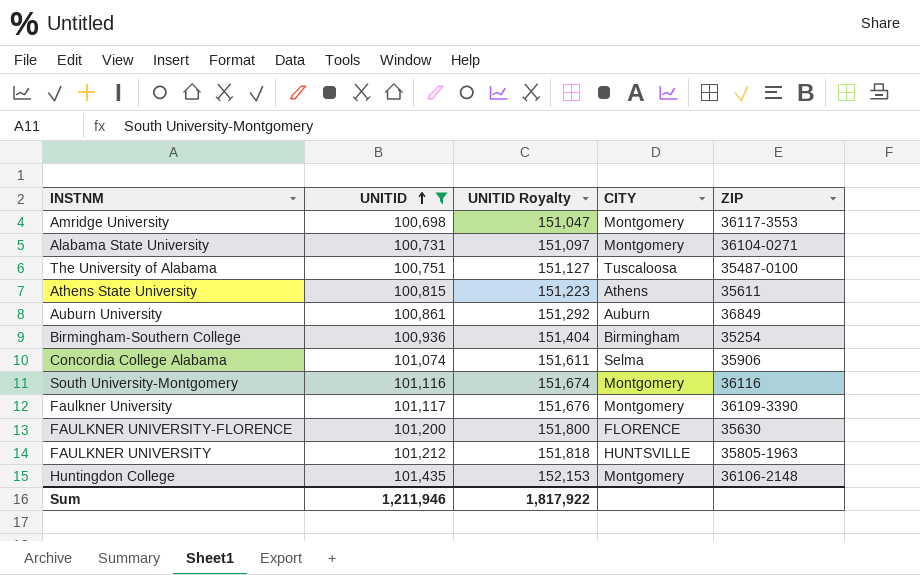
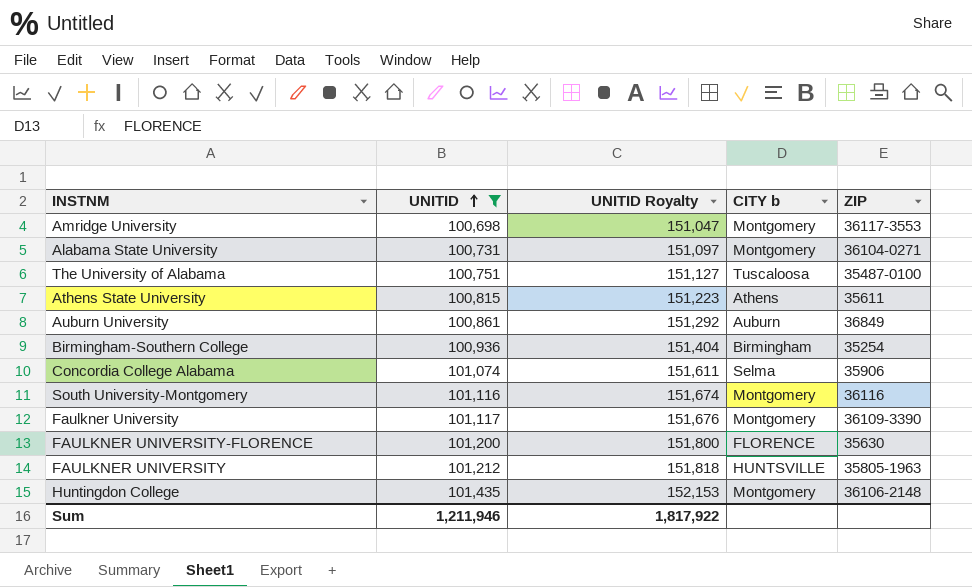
column name: CITY -> CITY b

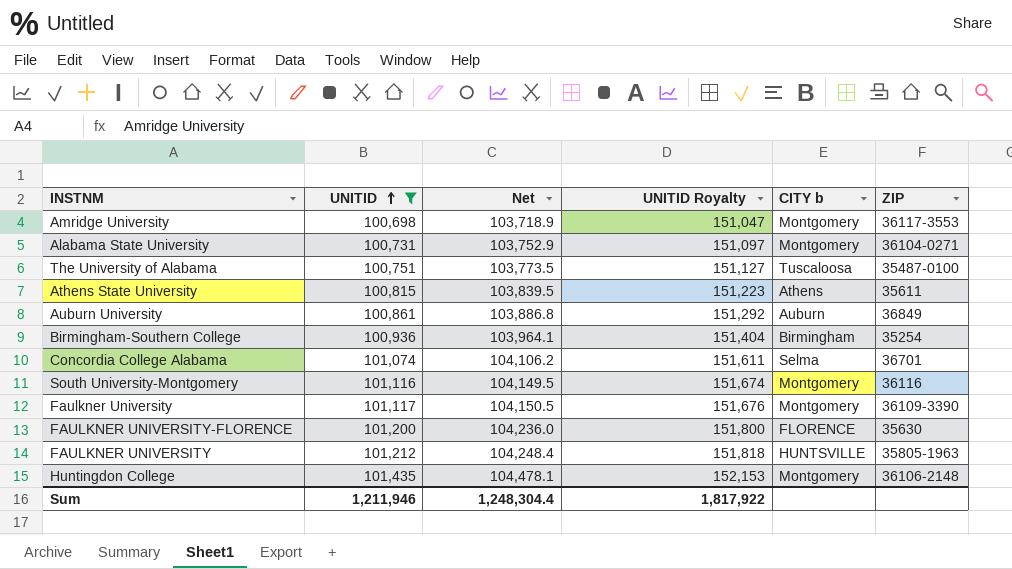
column Net | formula: none -> [UNITID] * 1.03
Concordia College Alabama | ZIP: 35906 -> 36701

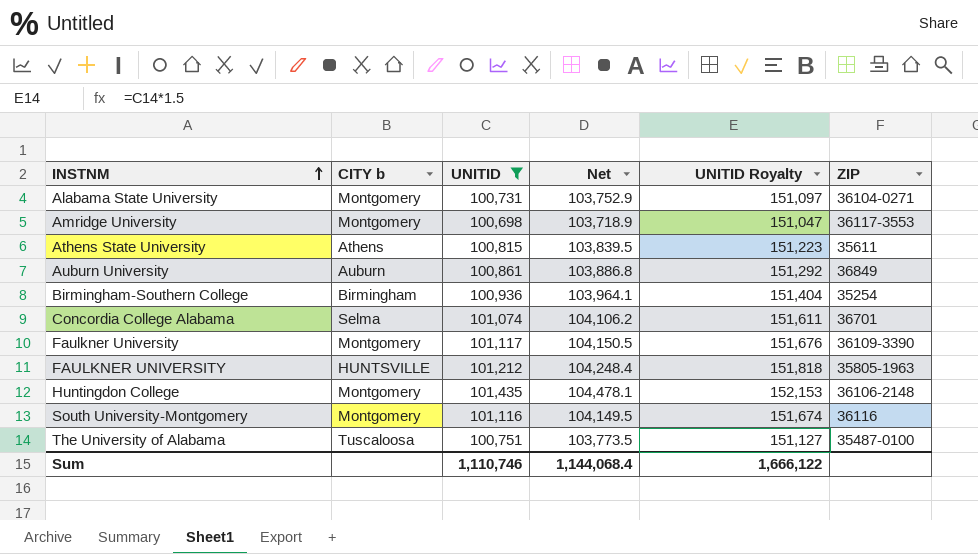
row order: UNITID ascending -> INSTNM ascending
column CITY b | position: 5 -> 2
row FAULKNER UNIVERSITY-FLORENCE: 101,200 | 104,236.0 | 151,800 | FLORENCE | 35630 -> none
Sum | UNITID: 1,211,946 -> 1,110,746
Sum | Net: 1,248,304.4 -> 1,144,068.4
Sum | UNITID Royalty: 1,817,922 -> 1,666,122

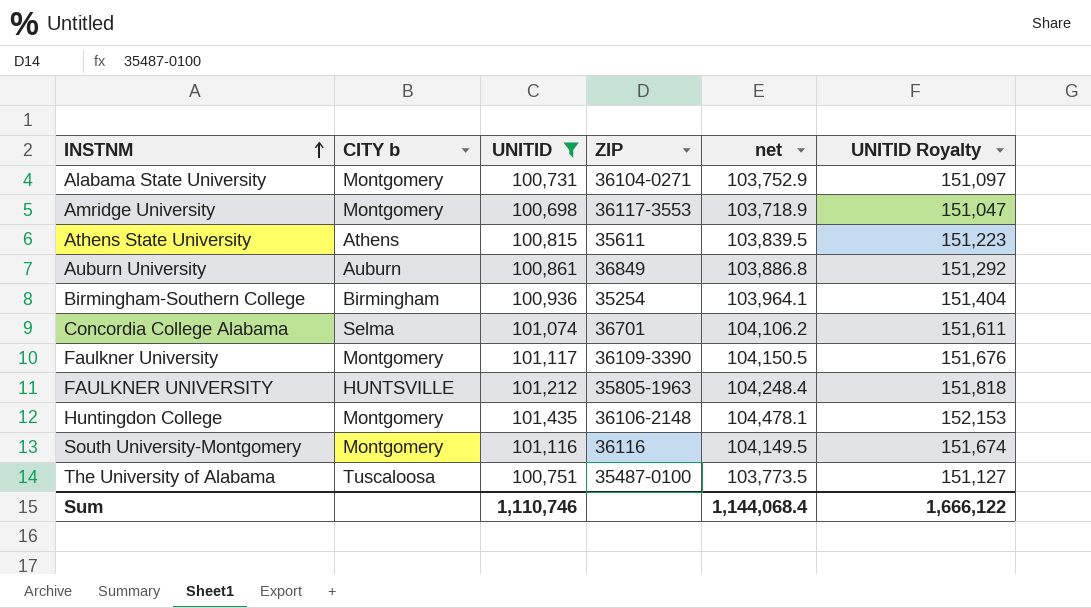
column ZIP | position: 6 -> 4
column name: Net -> net

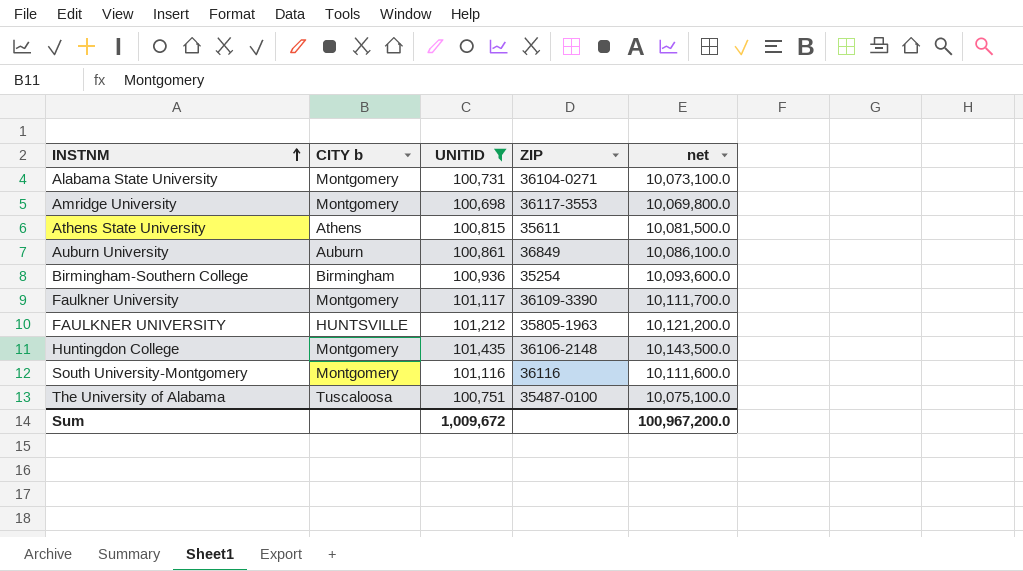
column UNITID Royalty | formula: [UNITID] * 1.5 -> none
column net | formula: [UNITID] * 1.03 -> [UNITID] * 100
row Concordia College Alabama: Selma | 101,074 | 36701 | 104,106.2 | 151,611 -> none
Sum | UNITID: 1,110,746 -> 1,009,672
Sum | net: 1,144,068.4 -> 100,967,200.0

